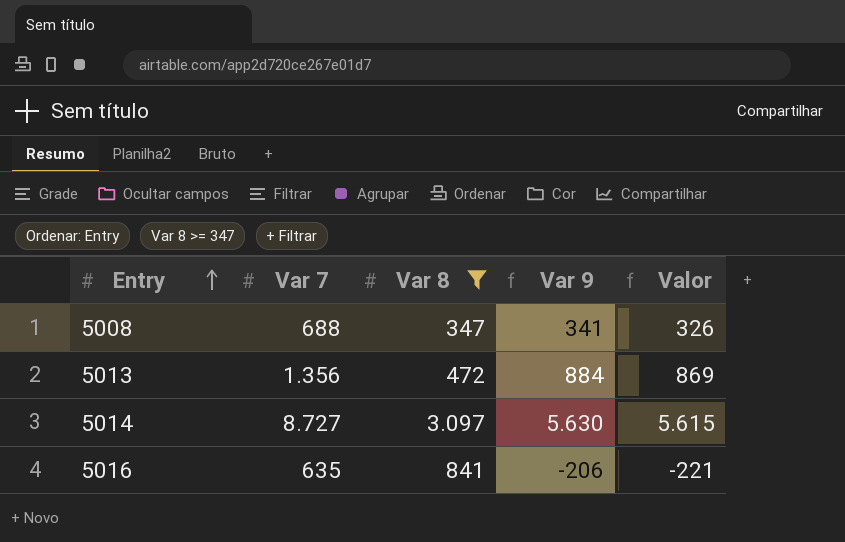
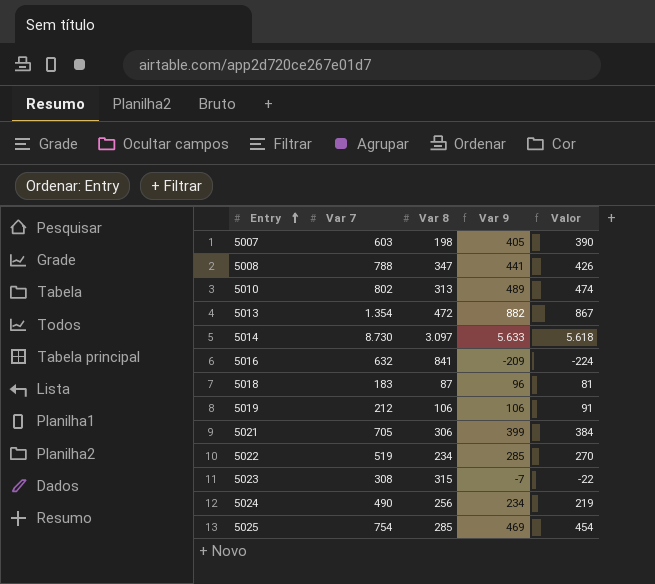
filter: Var 8 >= 347 -> none
5008 | Var 7: 688 -> 788
5008 | Var 9: 341 -> 441
5008 | Valor: 326 -> 426
5013 | Var 7: 1.356 -> 1.354
5013 | Var 9: 884 -> 882
5013 | Valor: 869 -> 867
5014 | Var 7: 8.727 -> 8.730
5014 | Var 9: 5.630 -> 5.633
5014 | Valor: 5.615 -> 5.618
5016 | Var 7: 635 -> 632
5016 | Var 9: -206 -> -209
5016 | Valor: -221 -> -224

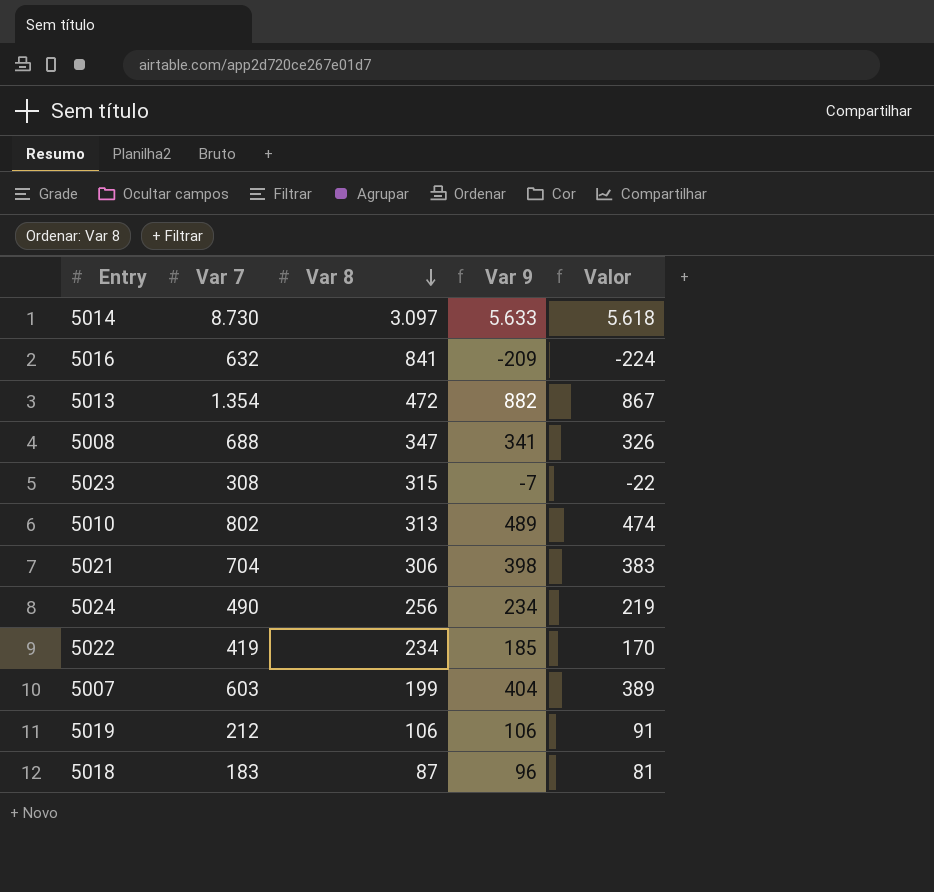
row order: Entry ascending -> Var 8 descending
row 5025: 754 | 285 | 469 | 454 -> none
5008 | Var 7: 788 -> 688
5008 | Var 9: 441 -> 341
5008 | Valor: 426 -> 326
5021 | Var 7: 705 -> 704
5021 | Var 9: 399 -> 398
5021 | Valor: 384 -> 383
5022 | Var 7: 519 -> 419
5022 | Var 9: 285 -> 185
5022 | Valor: 270 -> 170
5007 | Var 8: 198 -> 199
5007 | Var 9: 405 -> 404
5007 | Valor: 390 -> 389

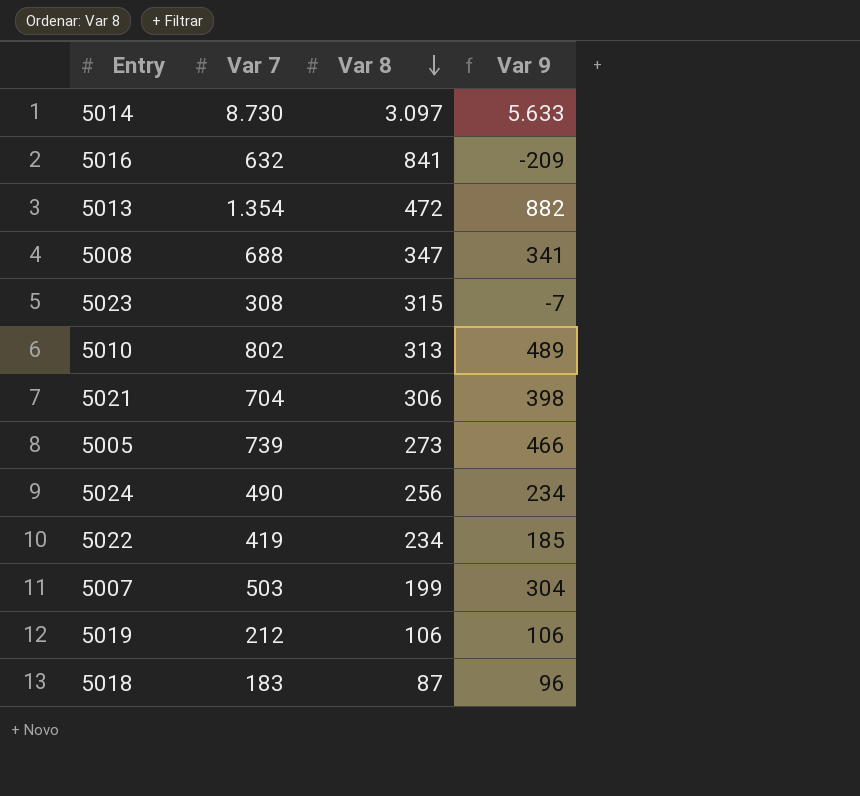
column Valor | formula: [Var 9] - 15 -> none
row 5005: none -> 739 | 273 | 466
5007 | Var 7: 603 -> 503
5007 | Var 9: 404 -> 304

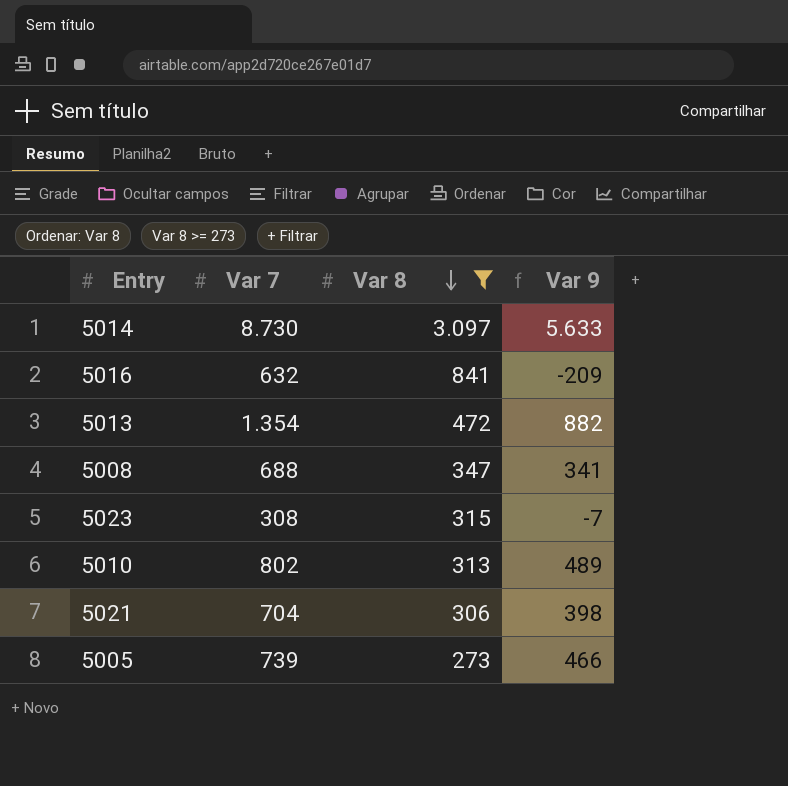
filter: none -> Var 8 >= 273

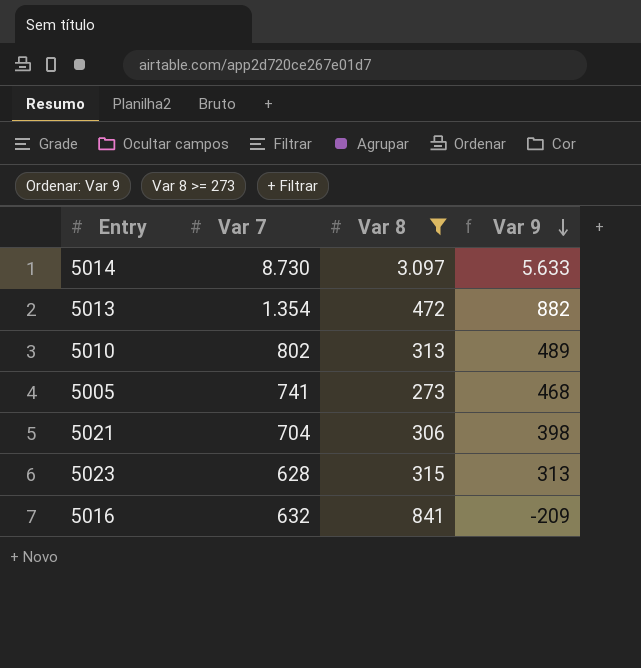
row order: Var 8 descending -> Var 9 descending
row 5008: 688 | 347 | 341 -> none
5005 | Var 7: 739 -> 741
5005 | Var 9: 466 -> 468
5023 | Var 7: 308 -> 628
5023 | Var 9: -7 -> 313

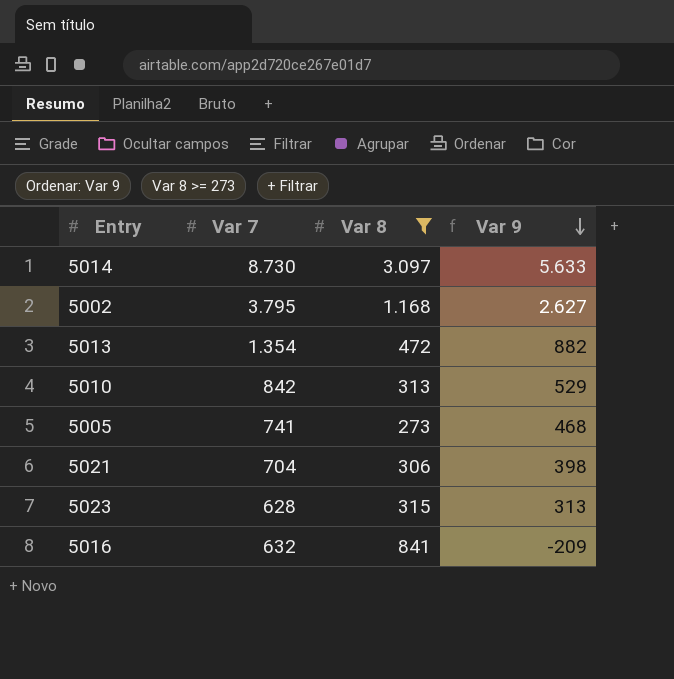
row 5002: none -> 3.795 | 1.168 | 2.627
5010 | Var 7: 802 -> 842
5010 | Var 9: 489 -> 529

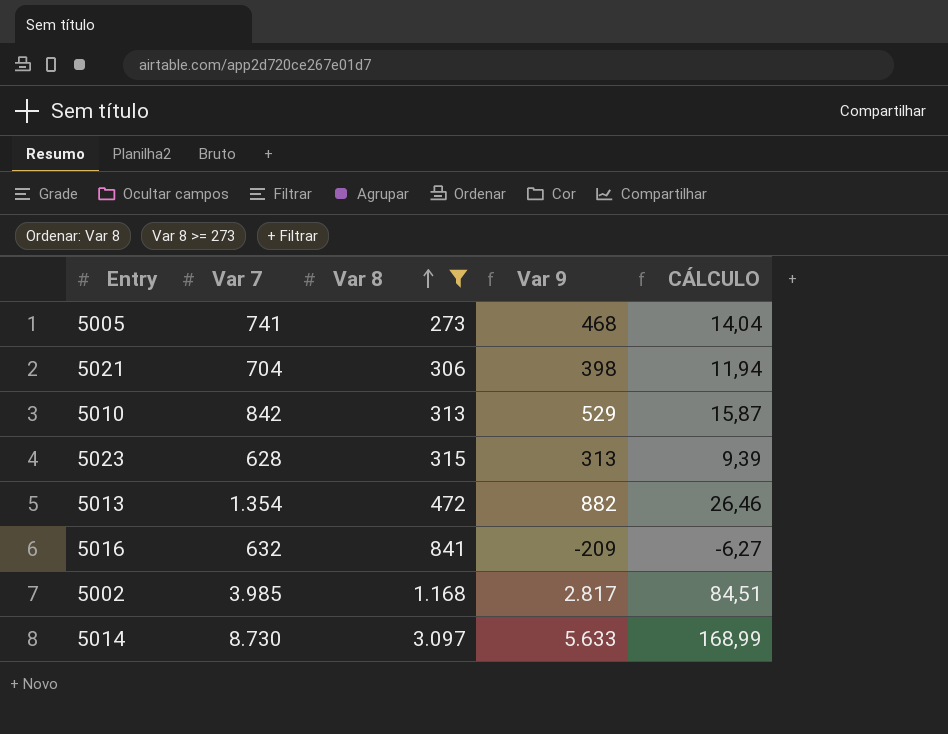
row order: Var 9 descending -> Var 8 ascending
column CÁLCULO | formula: none -> [Var 9] * 0,03
5002 | Var 7: 3.795 -> 3.985
5002 | Var 9: 2.627 -> 2.817

